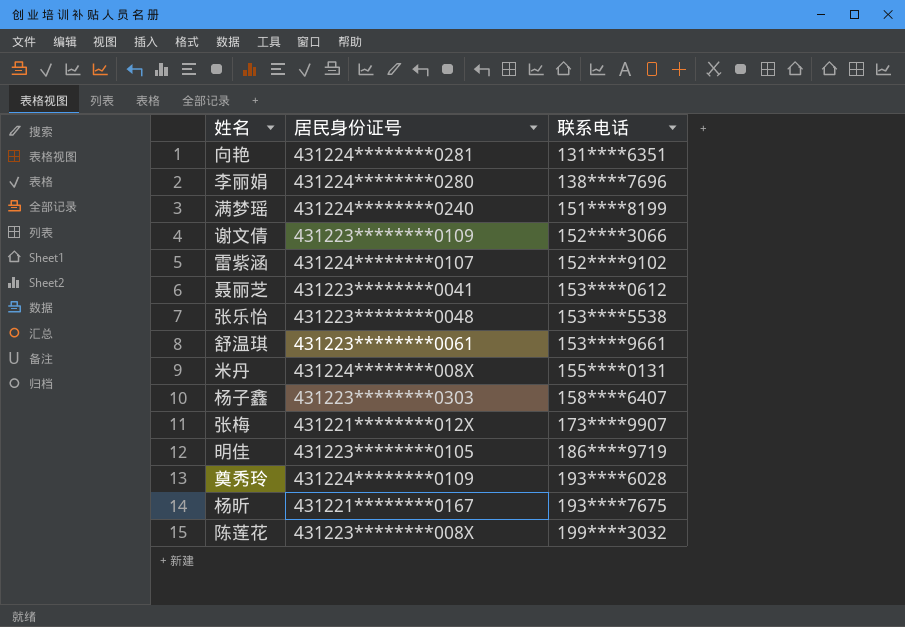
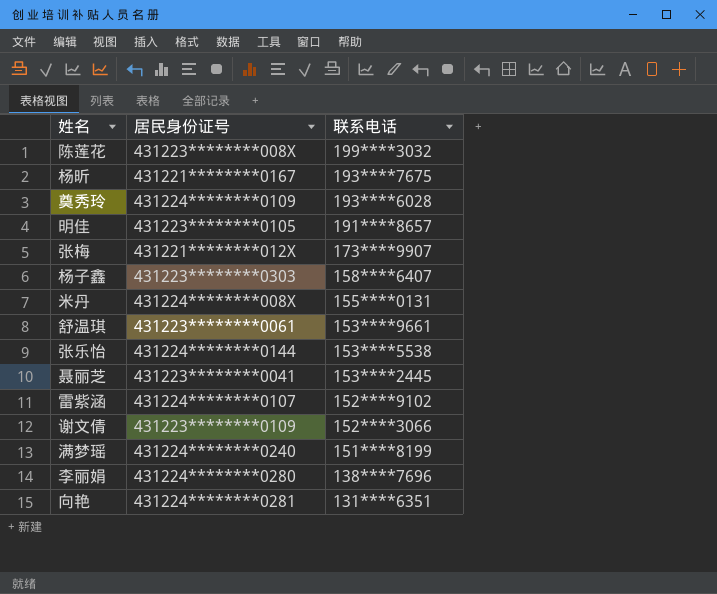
row order: 联系电话 ascending -> 联系电话 descending
明佳 | 联系电话: 186****9719 -> 191****8657
张乐怡 | 居民身份证号: 431223********0048 -> 431224********0144
聂丽芝 | 联系电话: 153****0612 -> 153****2445

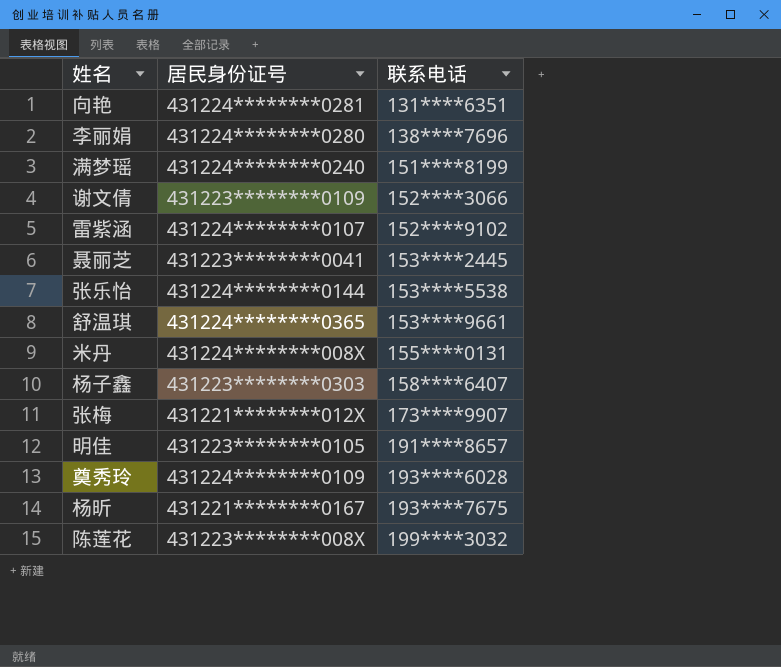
row order: 联系电话 descending -> 联系电话 ascending
舒温琪 | 居民身份证号: 431223********0061 -> 431224********0365

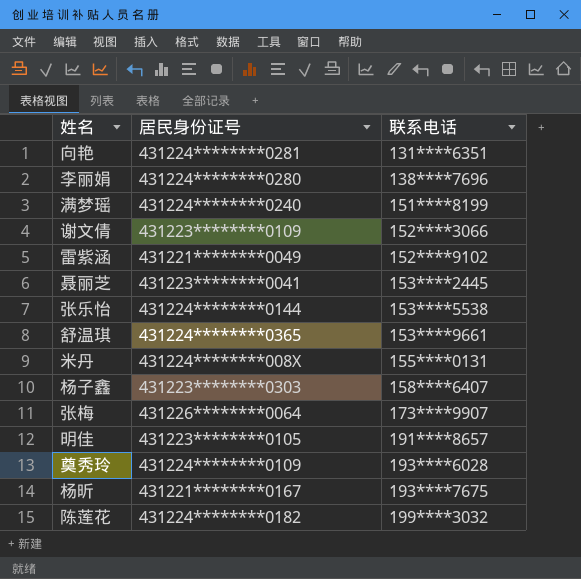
雷紫涵 | 居民身份证号: 431224********0107 -> 431221********0049
张梅 | 居民身份证号: 431221********012X -> 431226********0064
陈莲花 | 居民身份证号: 431223********008X -> 431224********0182

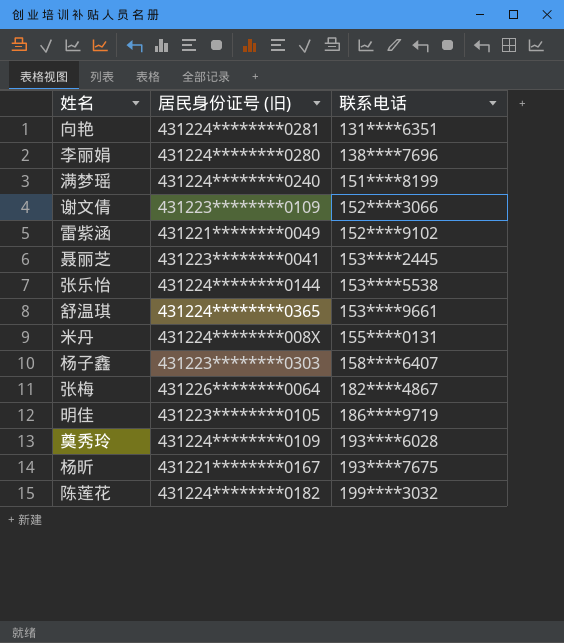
column name: 居民身份证号 -> 居民身份证号 (旧)
张梅 | 联系电话: 173****9907 -> 182****4867
明佳 | 联系电话: 191****8657 -> 186****9719

